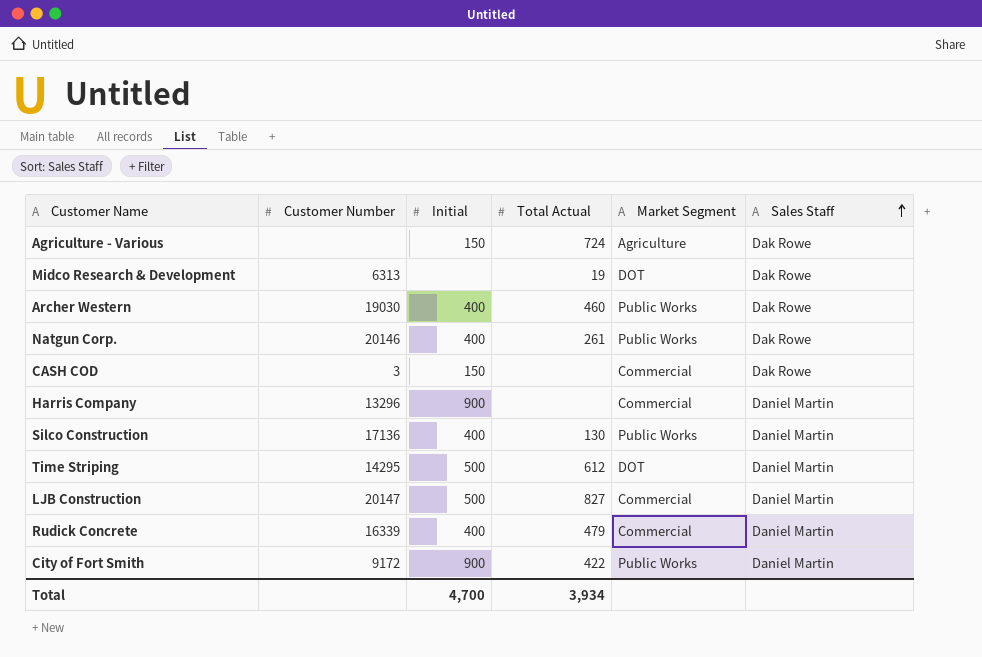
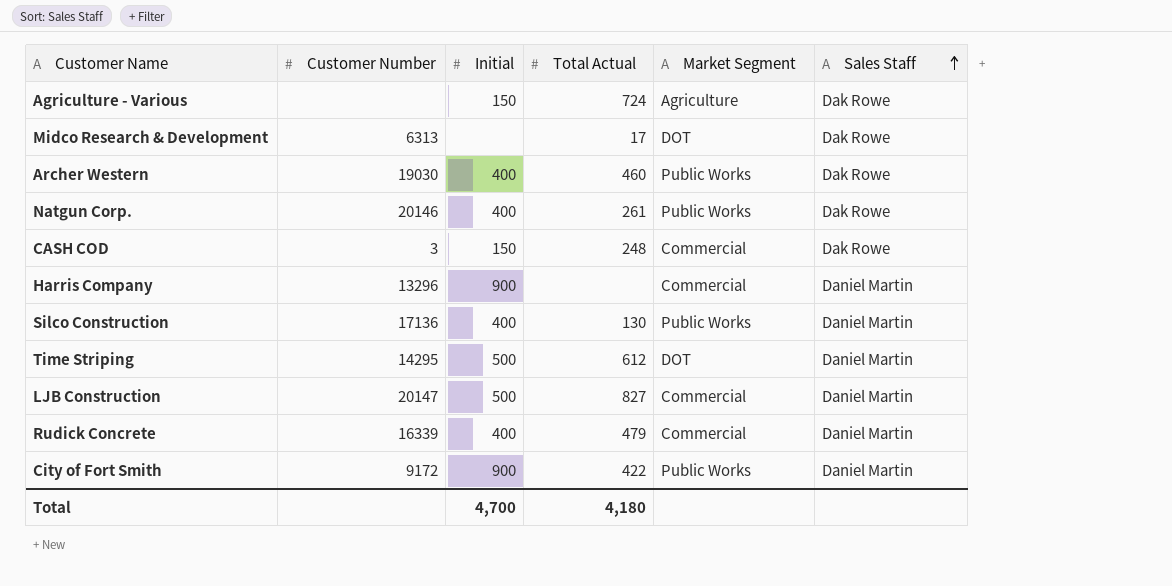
Midco Research & Development | Total Actual: 19 -> 17
CASH COD | Total Actual: none -> 248
Total | Total Actual: 3,934 -> 4,180

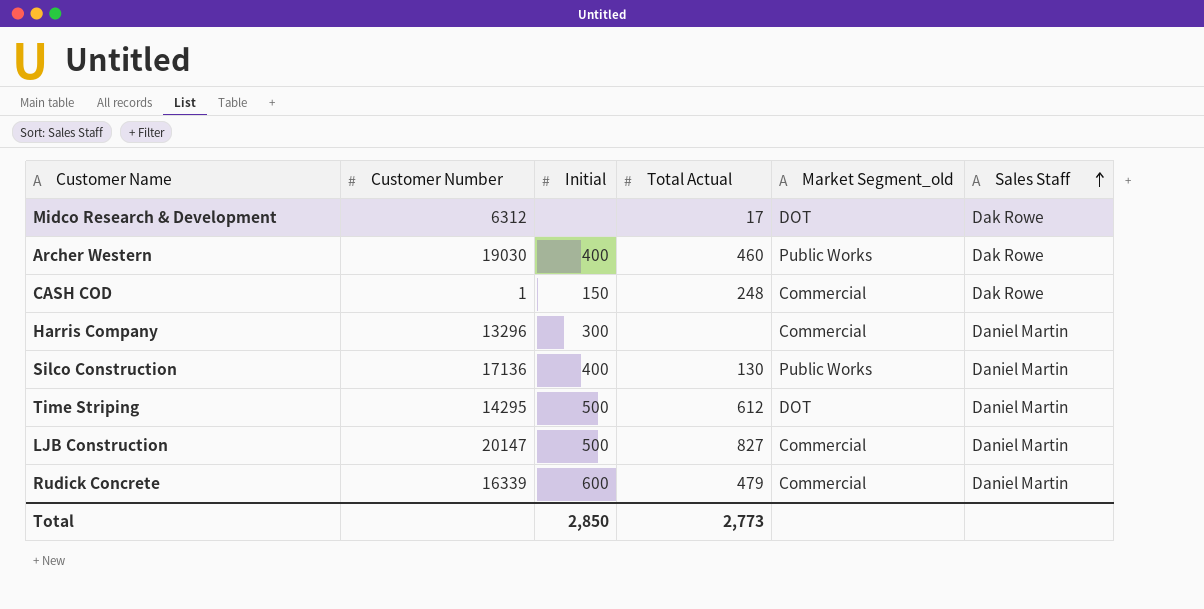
column name: Market Segment -> Market Segment_old
row Agriculture - Various: none | 150 | 724 | Agriculture | Dak Rowe -> none
row Natgun Corp.: 20146 | 400 | 261 | Public Works | Dak Rowe -> none
row City of Fort Smith: 9172 | 900 | 422 | Public Works | Daniel Martin -> none
Midco Research & Development | Customer Number: 6313 -> 6312
CASH COD | Customer Number: 3 -> 1
Harris Company | Initial: 900 -> 300
Rudick Concrete | Initial: 400 -> 600
Total | Initial: 4,700 -> 2,850
Total | Total Actual: 4,180 -> 2,773

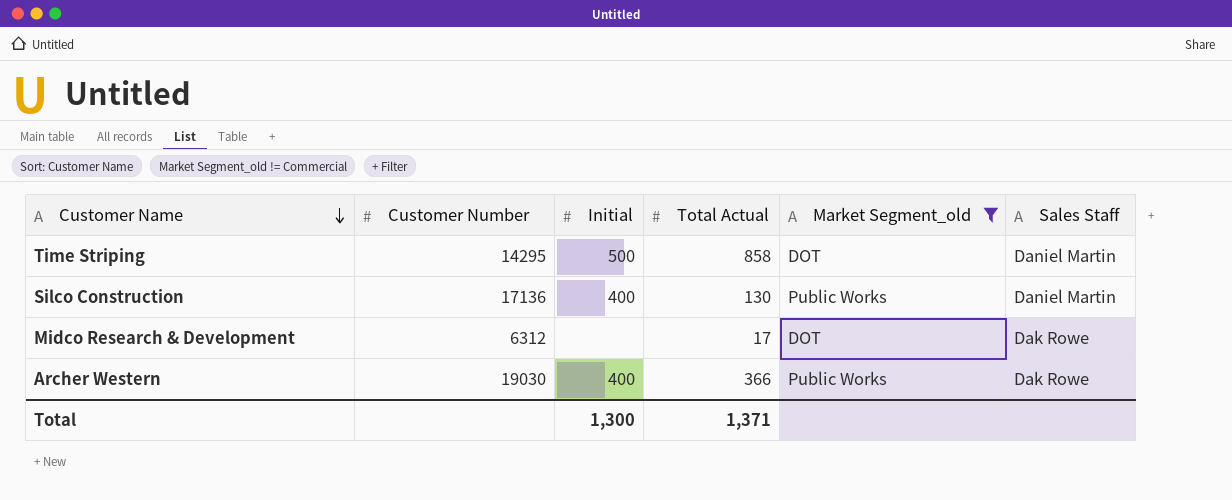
filter: none -> Market Segment_old != Commercial
row order: Sales Staff ascending -> Customer Name descending
Time Striping | Total Actual: 612 -> 858
Archer Western | Total Actual: 460 -> 366
Total | Initial: 2,850 -> 1,300
Total | Total Actual: 2,773 -> 1,371

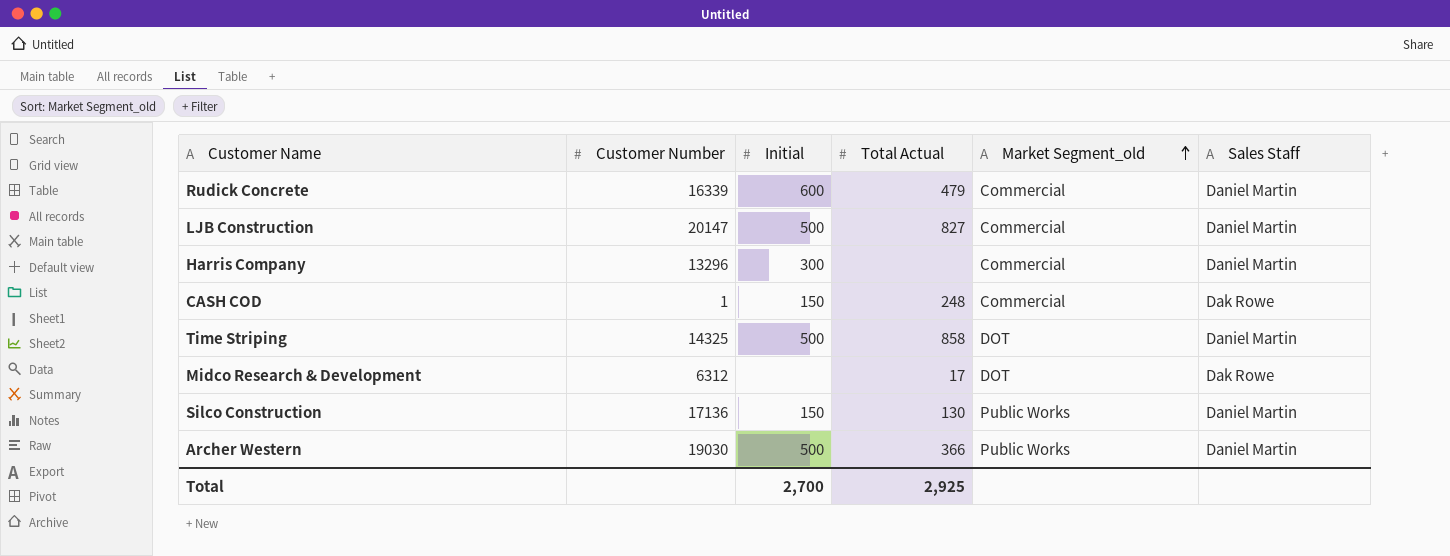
filter: Market Segment_old != Commercial -> none
row order: Customer Name descending -> Market Segment_old ascending
Time Striping | Customer Number: 14295 -> 14325
Silco Construction | Initial: 400 -> 150
Archer Western | Initial: 400 -> 500
Archer Western | Sales Staff: Dak Rowe -> Daniel Martin
Total | Initial: 1,300 -> 2,700
Total | Total Actual: 1,371 -> 2,925

